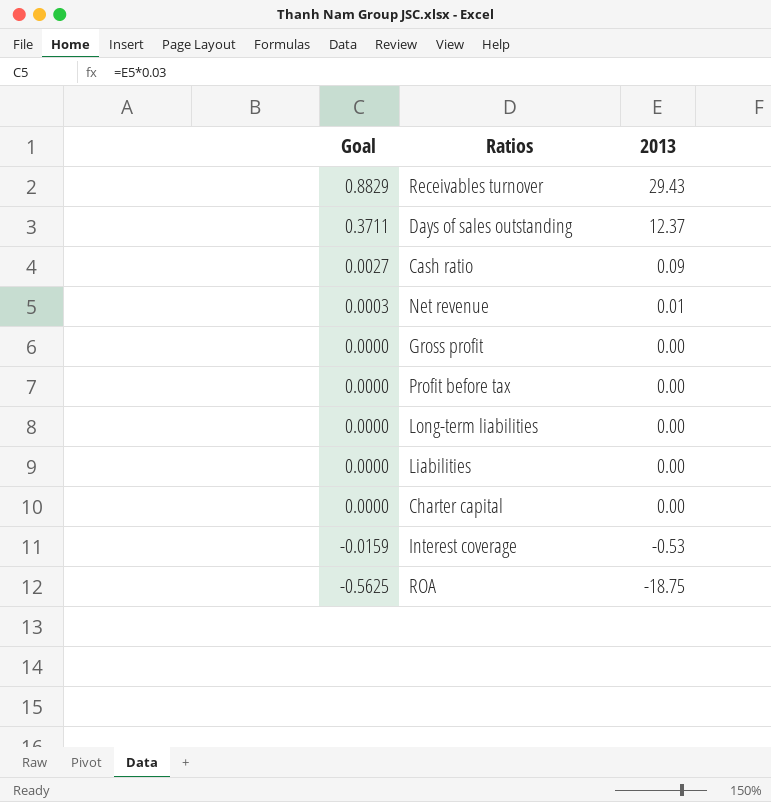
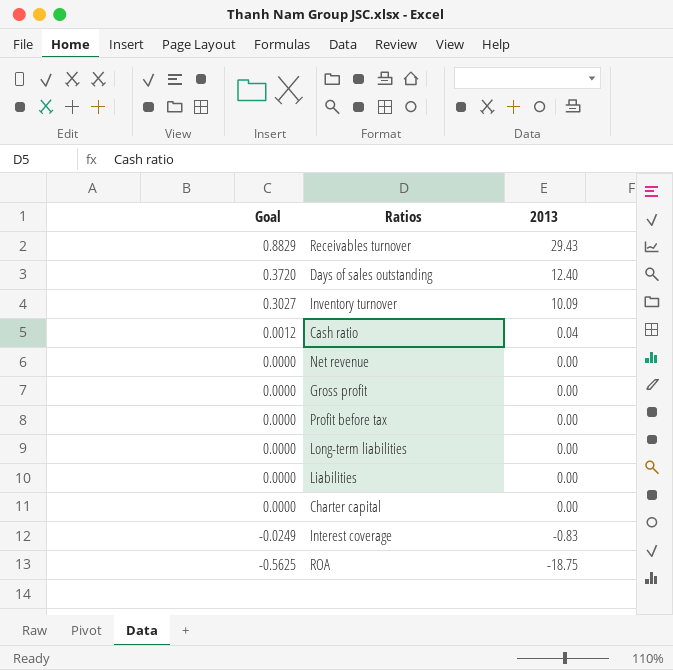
Days of sales outstanding | Goal: 0.3711 -> 0.3720
Days of sales outstanding | 2013: 12.37 -> 12.40
row Inventory turnover: none -> 0.3027 | 10.09
Cash ratio | Goal: 0.0027 -> 0.0012
Cash ratio | 2013: 0.09 -> 0.04
Net revenue | Goal: 0.0003 -> 0.0000
Net revenue | 2013: 0.01 -> 0.00
Interest coverage | Goal: -0.0159 -> -0.0249
Interest coverage | 2013: -0.53 -> -0.83

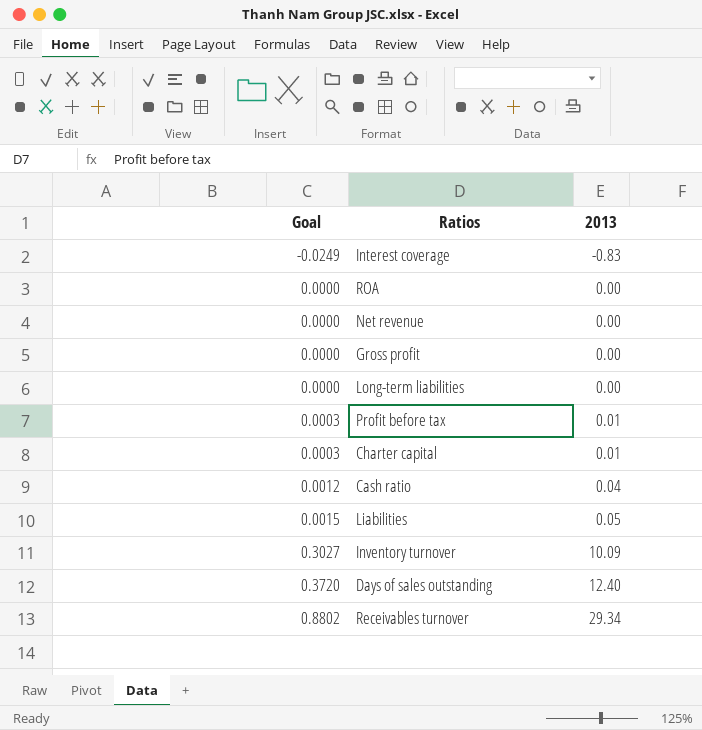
row order: Goal descending -> Goal ascending
ROA | Goal: -0.5625 -> 0.0000
ROA | 2013: -18.75 -> 0.00
Profit before tax | Goal: 0.0000 -> 0.0003
Profit before tax | 2013: 0.00 -> 0.01
Charter capital | Goal: 0.0000 -> 0.0003
Charter capital | 2013: 0.00 -> 0.01
Liabilities | Goal: 0.0000 -> 0.0015
Liabilities | 2013: 0.00 -> 0.05
Receivables turnover | Goal: 0.8829 -> 0.8802
Receivables turnover | 2013: 29.43 -> 29.34

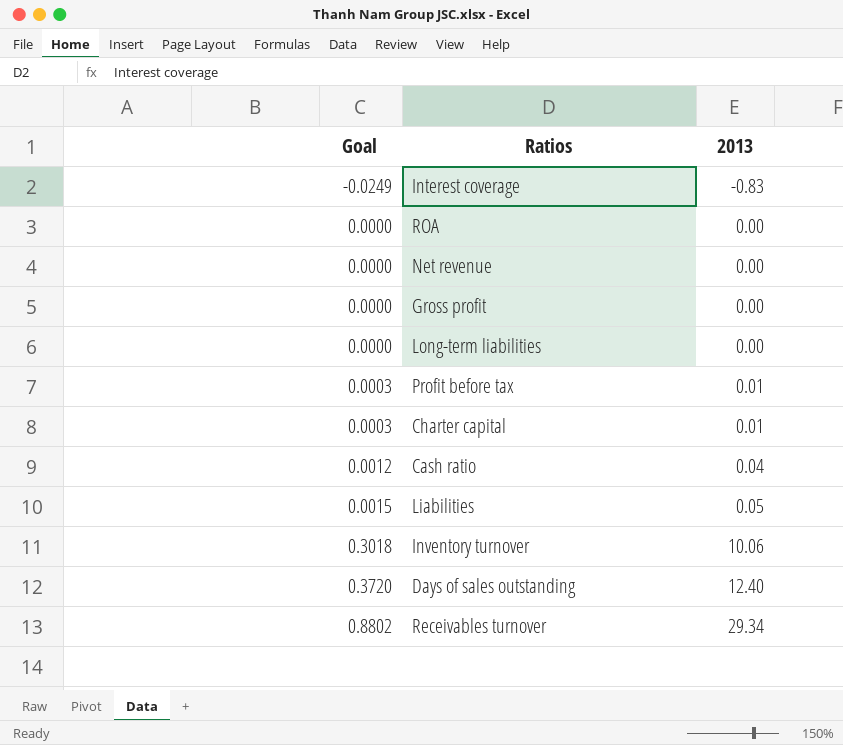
Inventory turnover | Goal: 0.3027 -> 0.3018
Inventory turnover | 2013: 10.09 -> 10.06

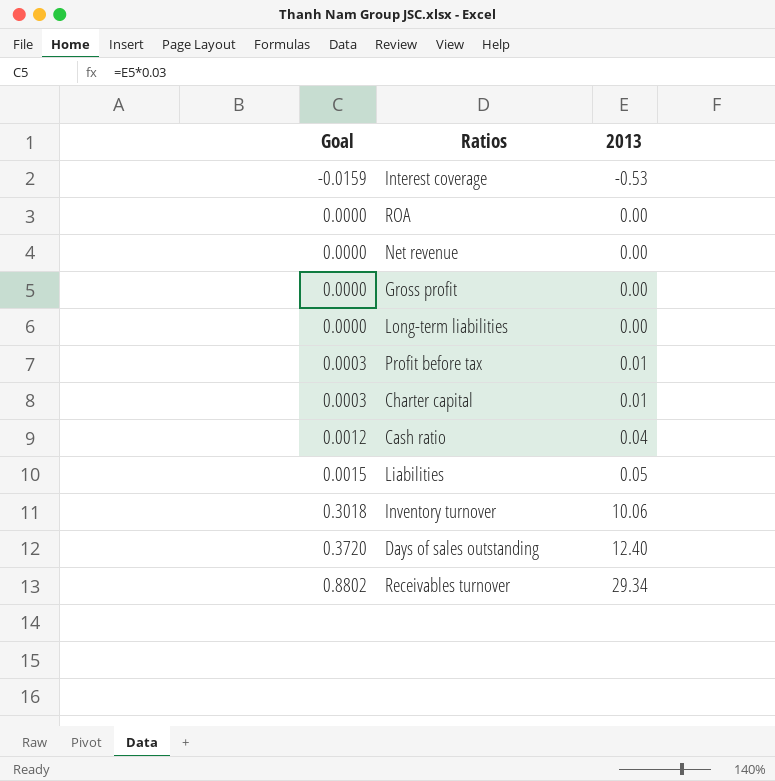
Interest coverage | Goal: -0.0249 -> -0.0159
Interest coverage | 2013: -0.83 -> -0.53

